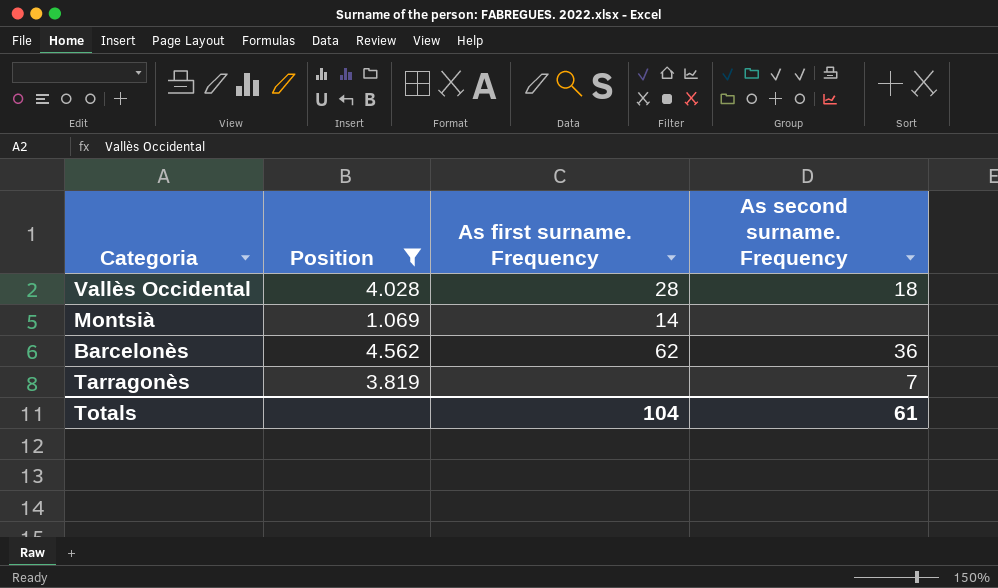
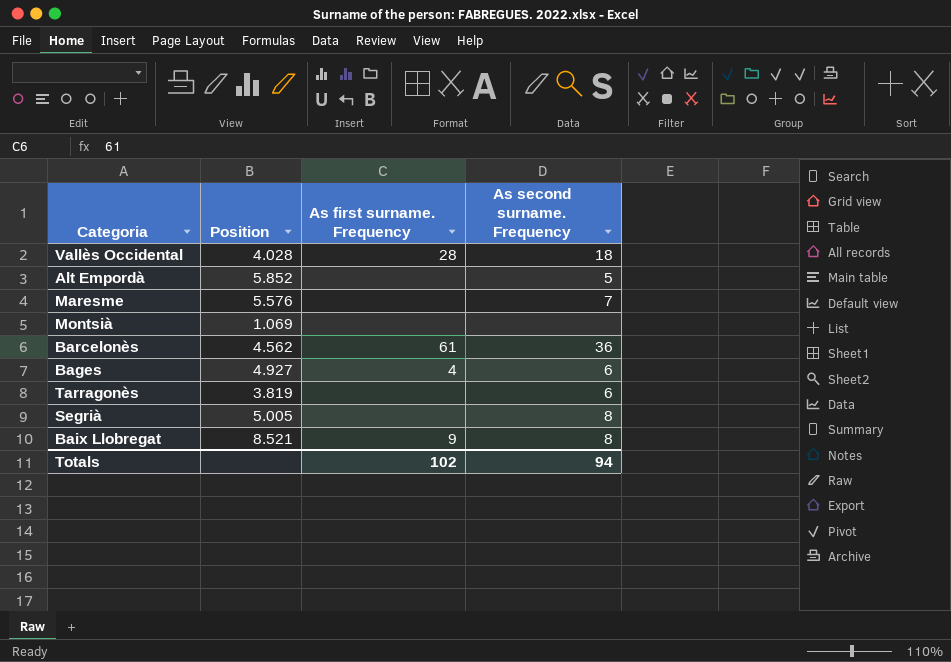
filter: Position <= 4.562 -> none
Montsià | As first surname. Frequency: 14 -> none
Barcelonès | As first surname. Frequency: 62 -> 61
Tarragonès | As second surname. Frequency: 7 -> 6
Totals | As first surname. Frequency: 104 -> 102
Totals | As second surname. Frequency: 61 -> 94

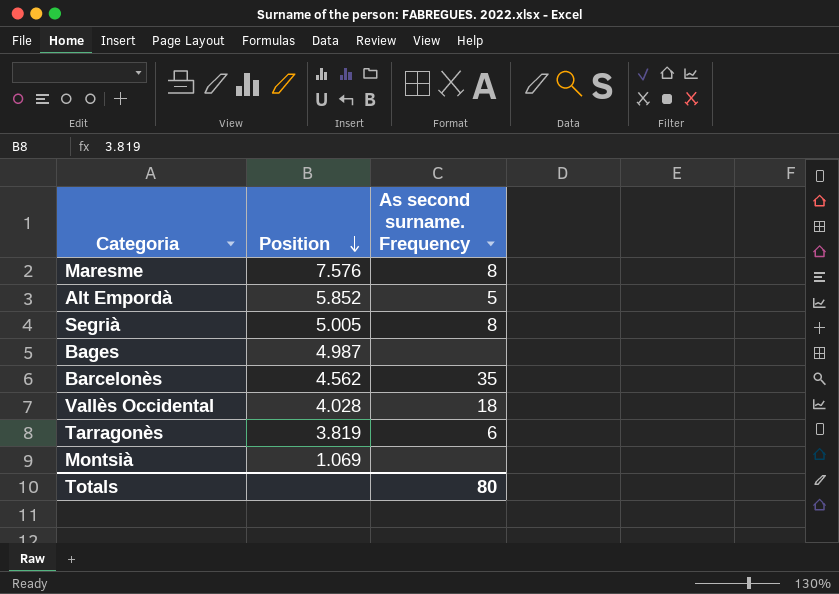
row order: none -> Position descending
column As first surname. Frequency | position: 3 -> none
row Baix Llobregat: 8.521 | 9 | 8 -> none
Maresme | Position: 5.576 -> 7.576
Maresme | As second surname. Frequency: 7 -> 8
Bages | Position: 4.927 -> 4.987
Bages | As second surname. Frequency: 6 -> none
Barcelonès | As second surname. Frequency: 36 -> 35
Totals | As second surname. Frequency: 94 -> 80

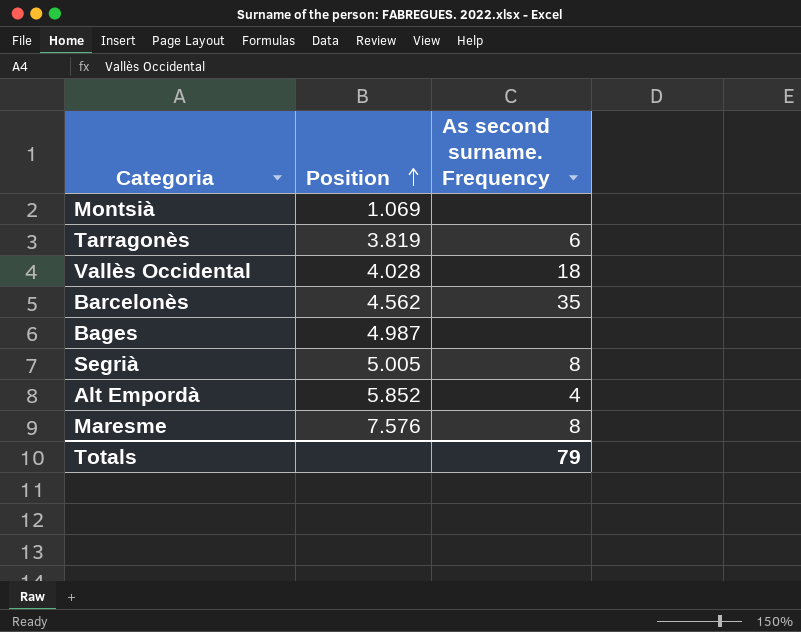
row order: Position descending -> Position ascending
Alt Empordà | As second surname. Frequency: 5 -> 4
Totals | As second surname. Frequency: 80 -> 79

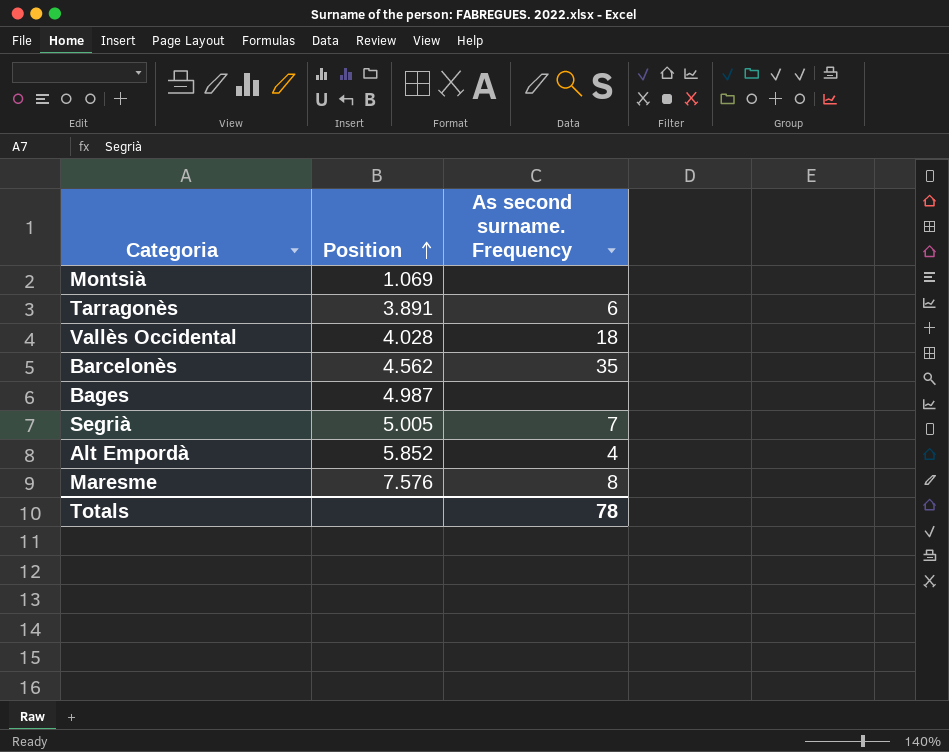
Tarragonès | Position: 3.819 -> 3.891
Segrià | As second surname. Frequency: 8 -> 7
Totals | As second surname. Frequency: 79 -> 78

